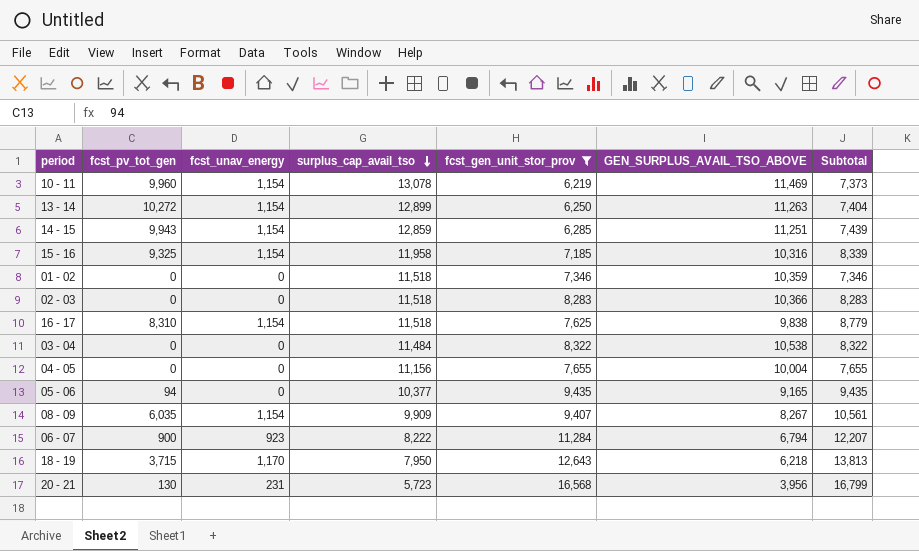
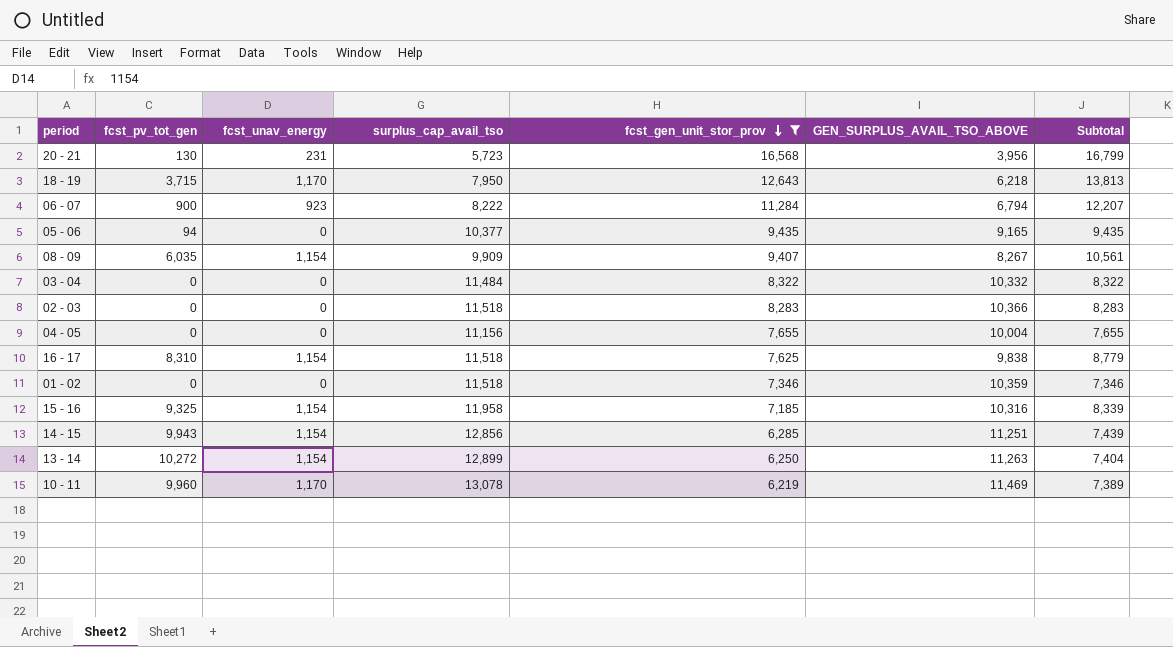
row order: surplus_cap_avail_tso descending -> fcst_gen_unit_stor_prov descending
03 - 04 | GEN_SURPLUS_AVAIL_TSO_ABOVE: 10,538 -> 10,332
14 - 15 | surplus_cap_avail_tso: 12,859 -> 12,856
10 - 11 | fcst_unav_energy: 1,154 -> 1,170
10 - 11 | Subtotal: 7,373 -> 7,389

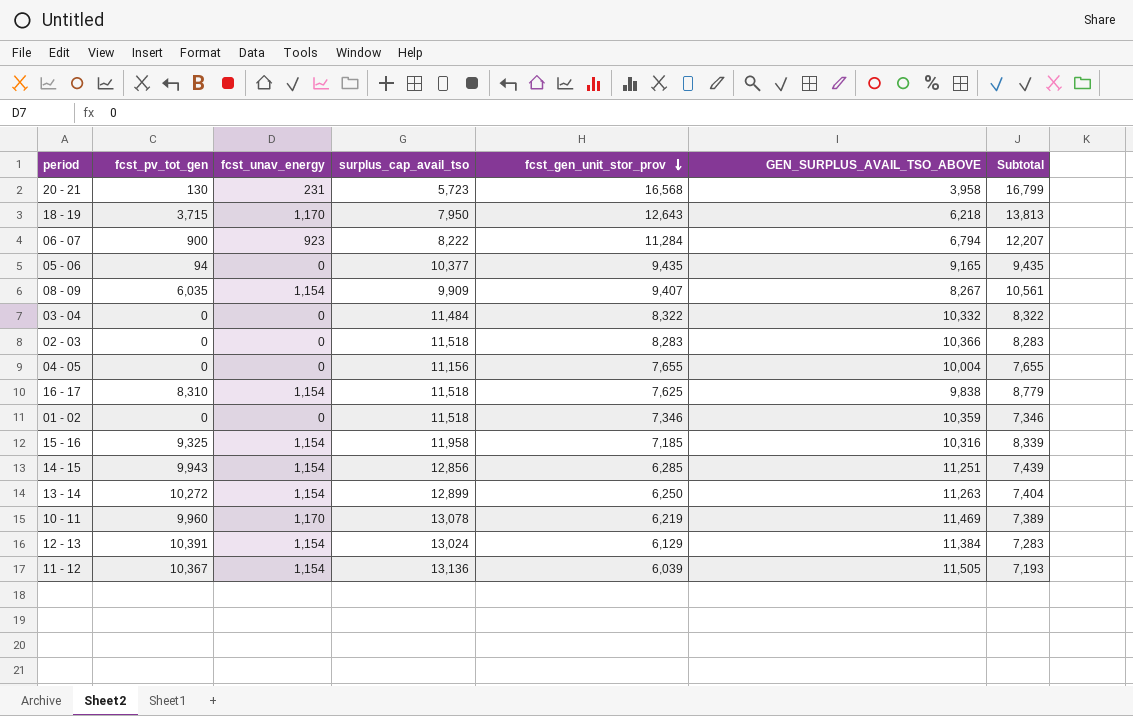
filter: fcst_gen_unit_stor_prov >= 6,219 -> none
20 - 21 | GEN_SURPLUS_AVAIL_TSO_ABOVE: 3,956 -> 3,958

